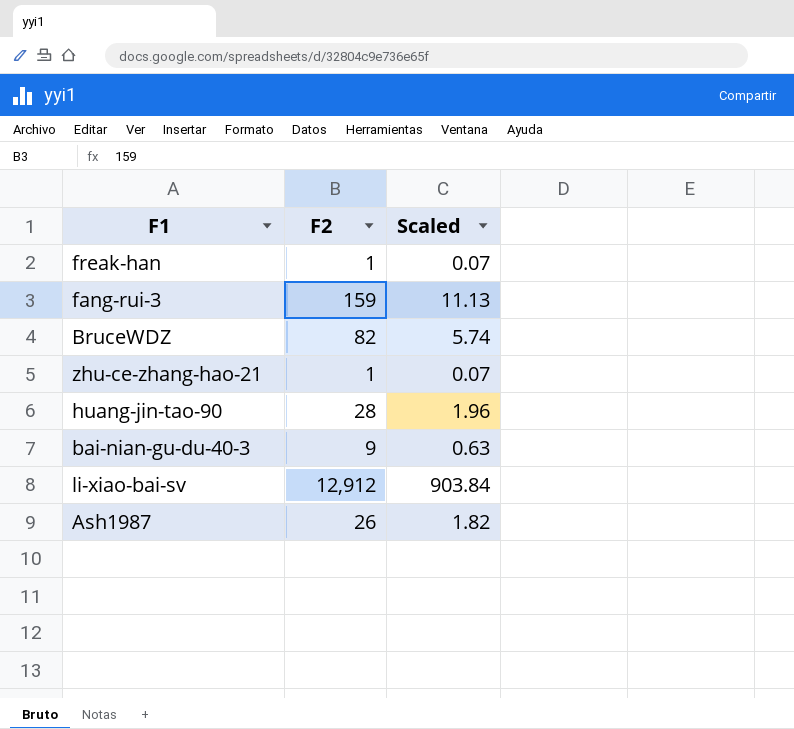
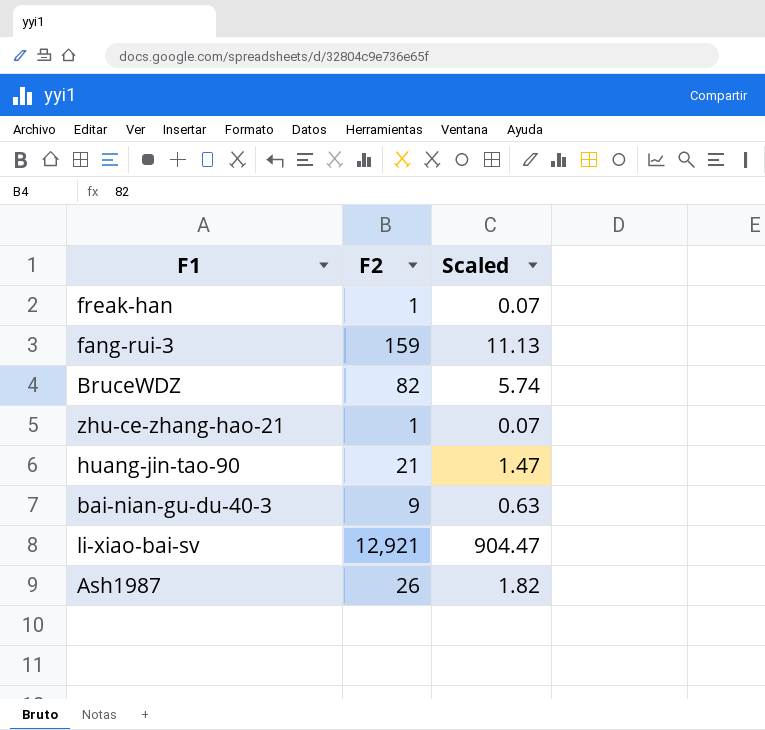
huang-jin-tao-90 | F2: 28 -> 21
huang-jin-tao-90 | Scaled: 1.96 -> 1.47
li-xiao-bai-sv | F2: 12,912 -> 12,921
li-xiao-bai-sv | Scaled: 903.84 -> 904.47

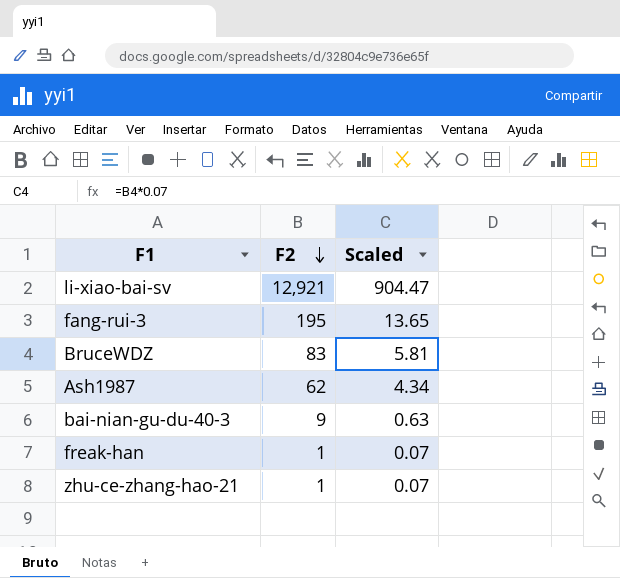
row order: none -> F2 descending
row huang-jin-tao-90: 21 | 1.47 -> none
fang-rui-3 | F2: 159 -> 195
fang-rui-3 | Scaled: 11.13 -> 13.65
BruceWDZ | F2: 82 -> 83
BruceWDZ | Scaled: 5.74 -> 5.81
Ash1987 | F2: 26 -> 62
Ash1987 | Scaled: 1.82 -> 4.34

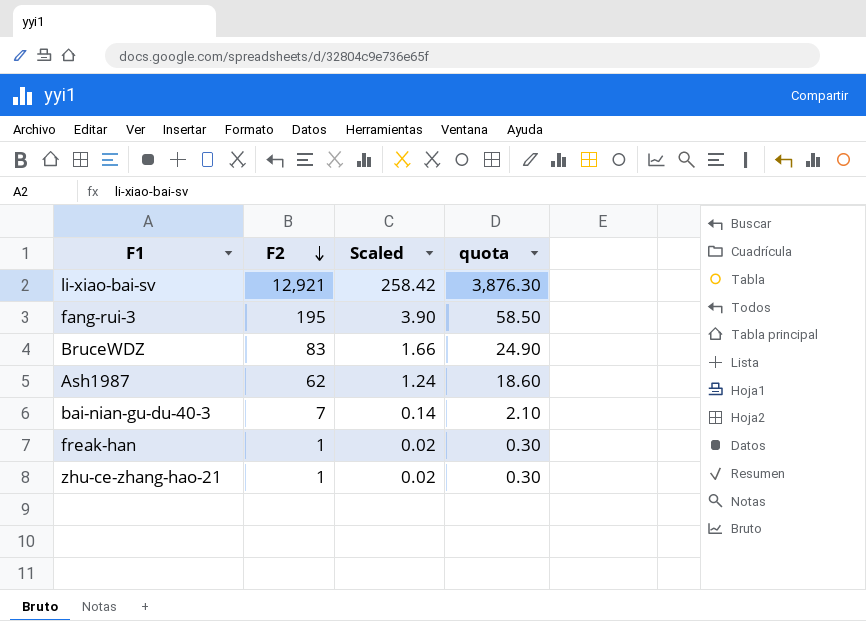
column Scaled | formula: [F2] * 0.07 -> [F2] * 0.02
column quota | formula: none -> [F2] * 0.3
bai-nian-gu-du-40-3 | F2: 9 -> 7

